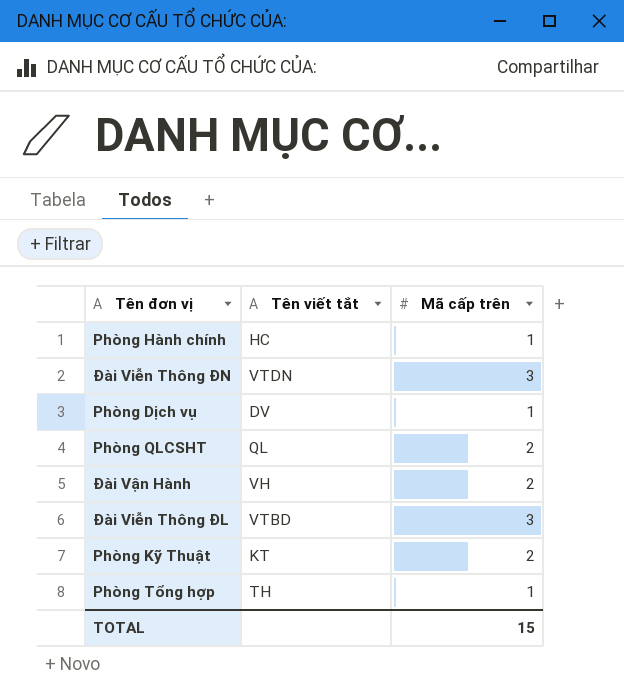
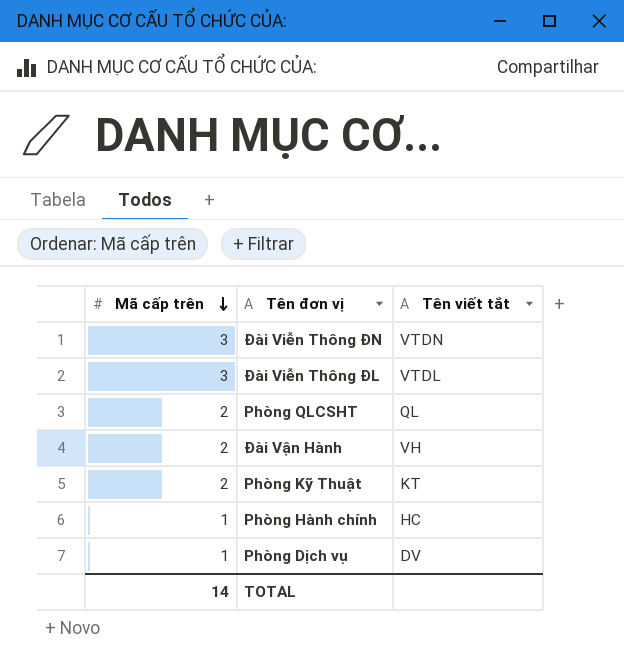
row order: none -> Mã cấp trên descending
column Mã cấp trên | position: 3 -> 1
row Phòng Tổng hợp: TH | 1 -> none
Đài Viễn Thông ĐL | Tên viết tắt: VTBD -> VTDL
TOTAL | Mã cấp trên: 15 -> 14

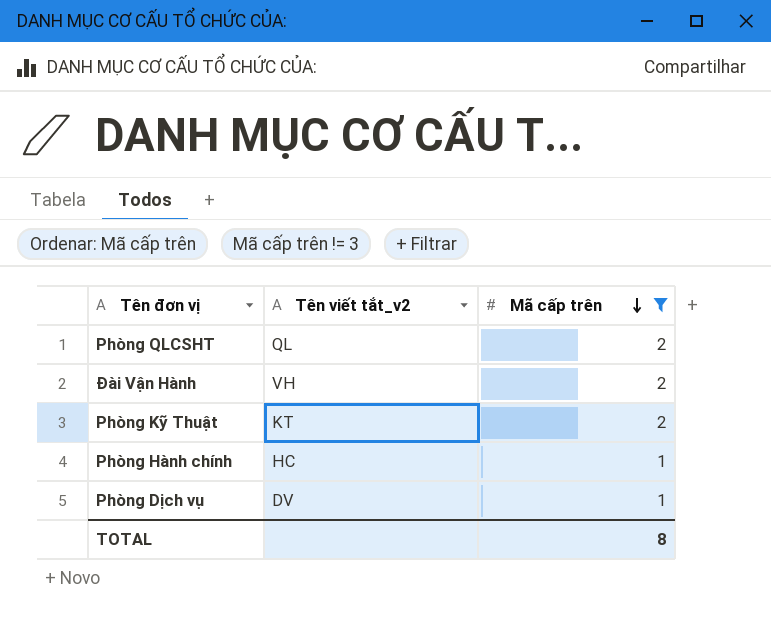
filter: none -> Mã cấp trên != 3
column name: Tên viết tắt -> Tên viết tắt_v2
column Mã cấp trên | position: 1 -> 3
TOTAL | Mã cấp trên: 14 -> 8

